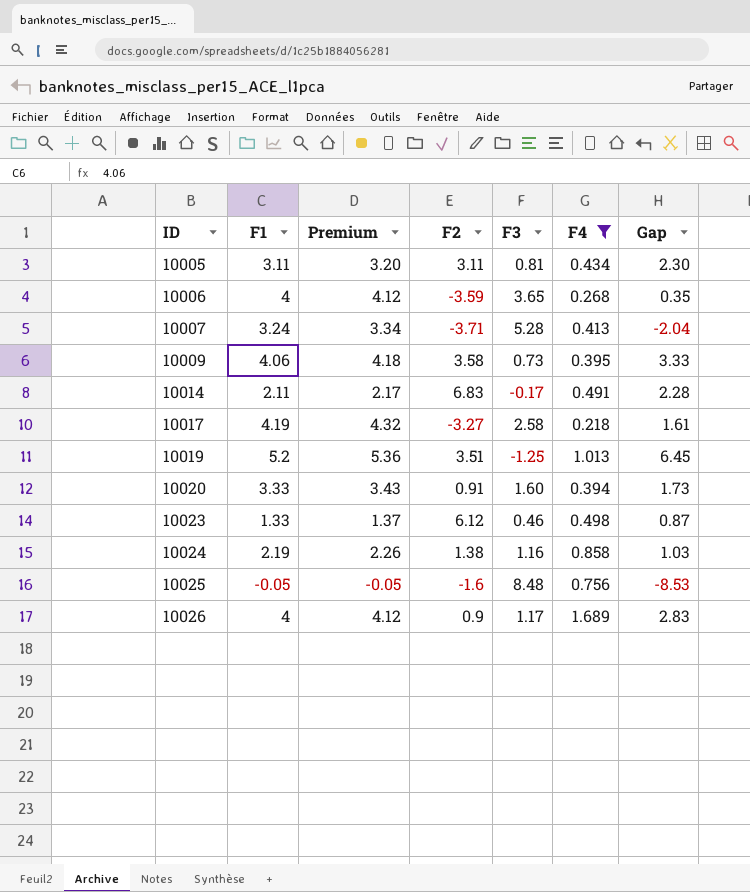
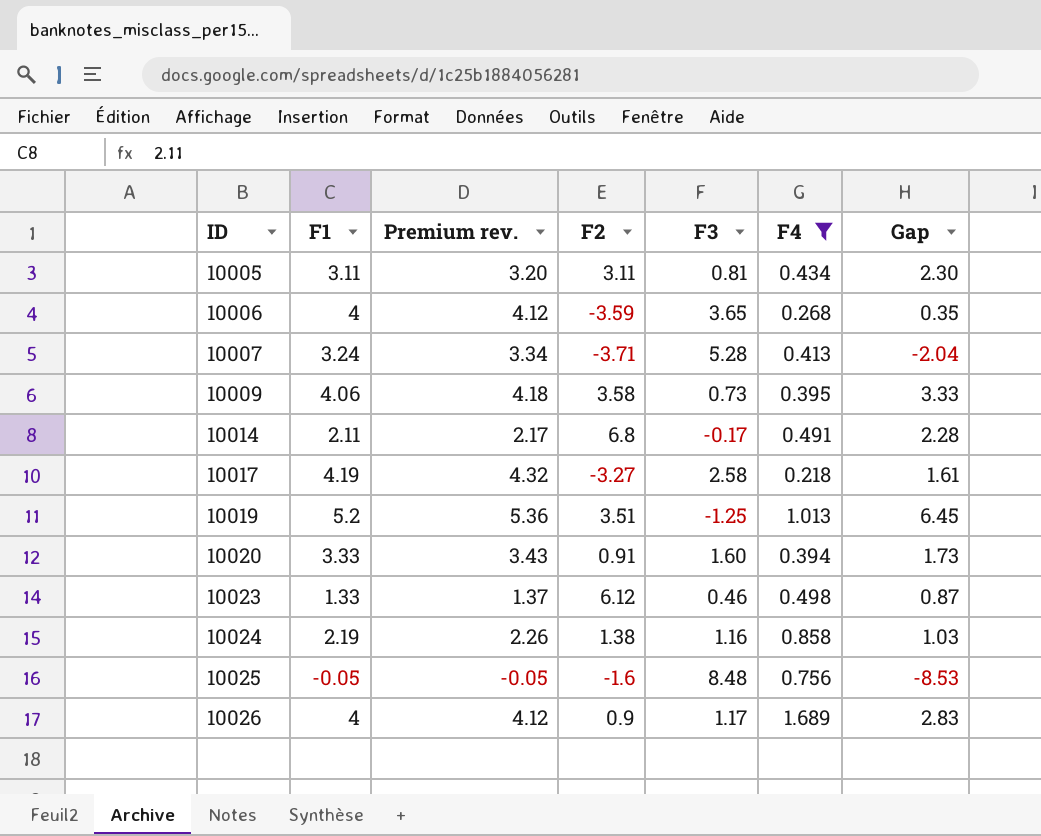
column name: Premium -> Premium rev.
10014 | F2: 6.83 -> 6.8

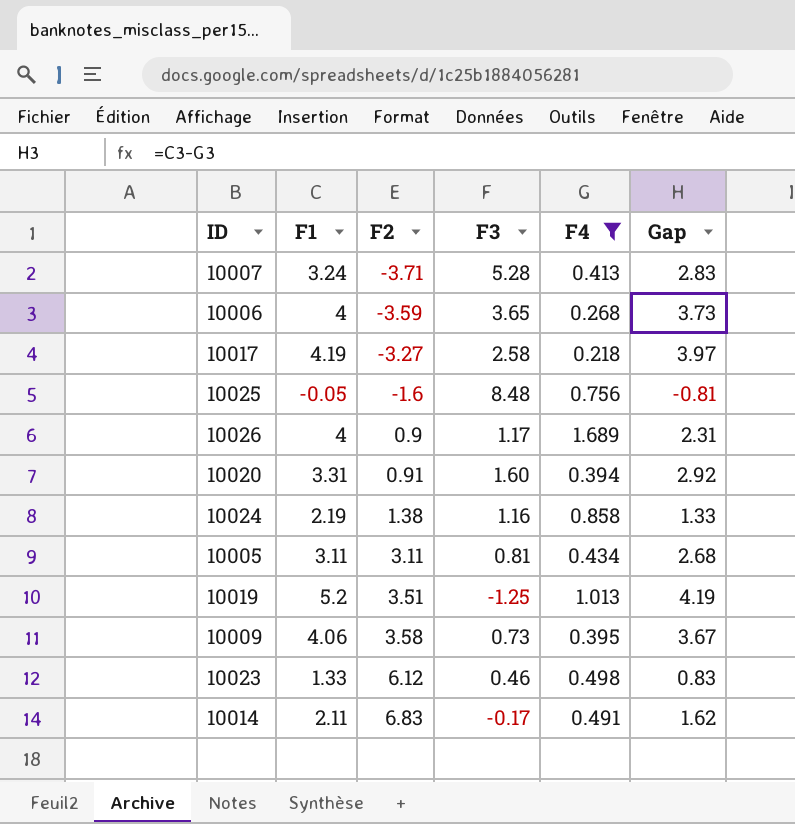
row order: ID ascending -> F2 ascending
column Premium rev. | formula: [F1] * 1.03 -> none
column Gap | formula: [F1] - [F3] -> [F1] - [F4]
10020 | F1: 3.33 -> 3.31
10014 | F2: 6.8 -> 6.83

